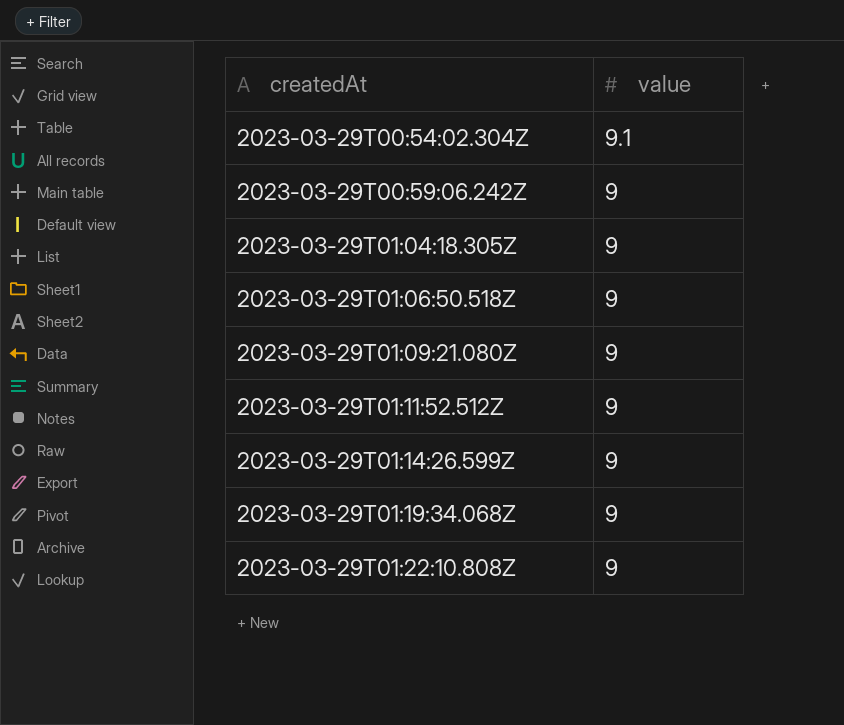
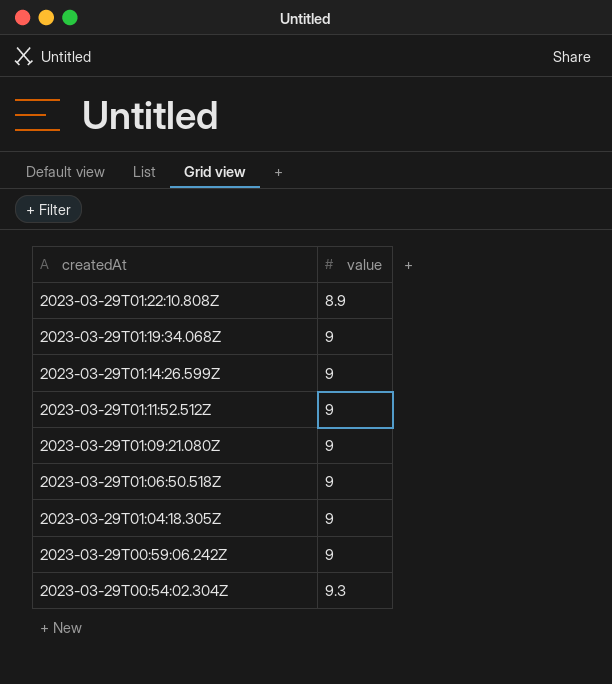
row order: createdAt ascending -> createdAt descending
2023-03-29T01:22:10.808Z | value: 9 -> 8.9
2023-03-29T00:54:02.304Z | value: 9.1 -> 9.3

